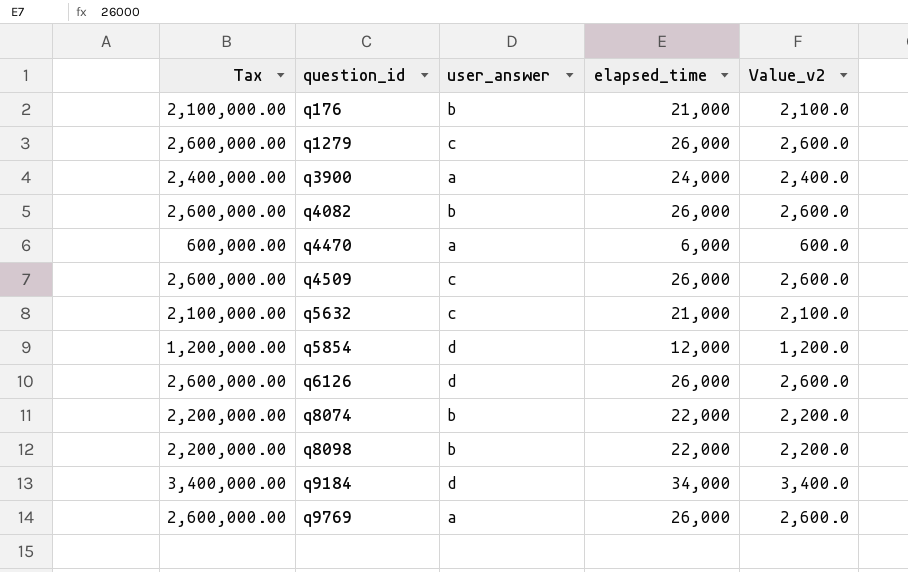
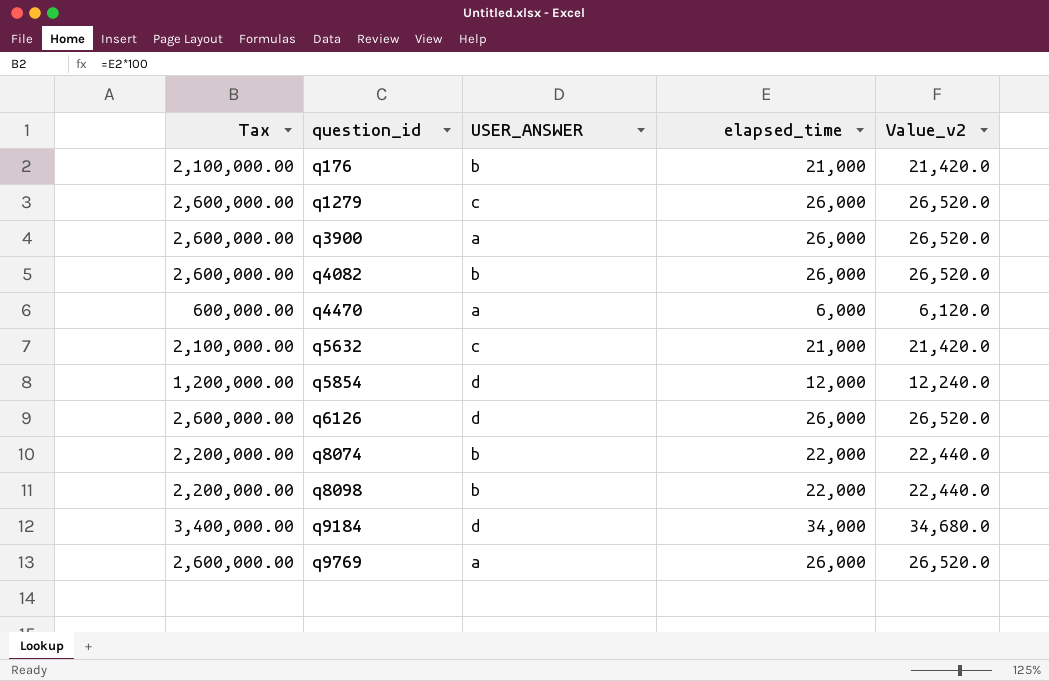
column name: user_answer -> USER_ANSWER
column Value_v2 | formula: [elapsed_time] * 0.1 -> [elapsed_time] * 1.02
row q4509: 2,600,000.00 | c | 26,000 | 2,600.0 -> none
q3900 | Tax: 2,400,000.00 -> 2,600,000.00
q3900 | elapsed_time: 24,000 -> 26,000

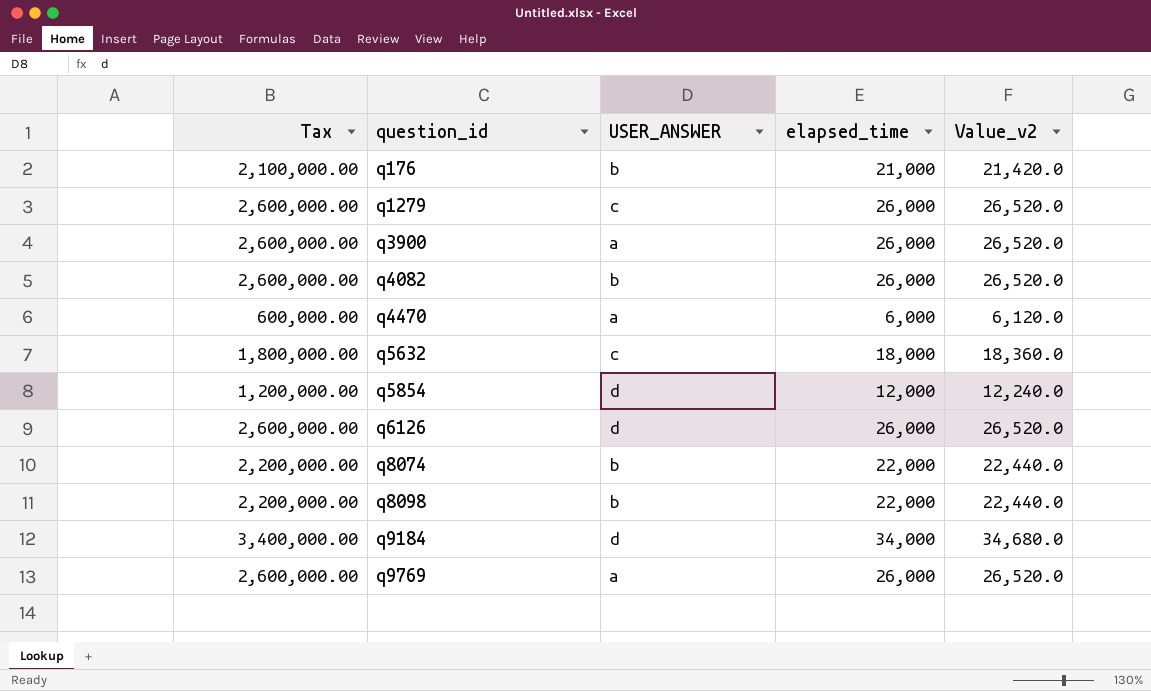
q5632 | Tax: 2,100,000.00 -> 1,800,000.00
q5632 | elapsed_time: 21,000 -> 18,000
q5632 | Value_v2: 21,420.0 -> 18,360.0

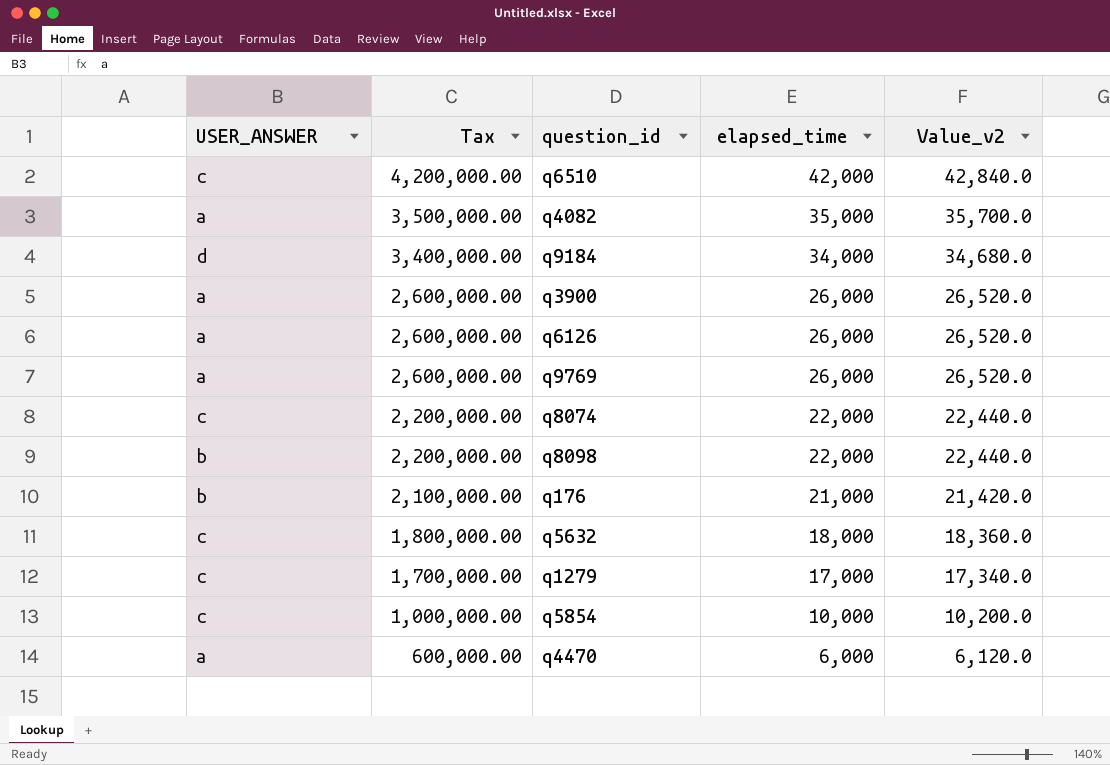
row order: question_id ascending -> Tax descending
column USER_ANSWER | position: 3 -> 1
row q6510: none -> c | 4,200,000.00 | 42,000 | 42,840.0
q4082 | USER_ANSWER: b -> a
q4082 | Tax: 2,600,000.00 -> 3,500,000.00
q4082 | elapsed_time: 26,000 -> 35,000
q4082 | Value_v2: 26,520.0 -> 35,700.0
q6126 | USER_ANSWER: d -> a
q8074 | USER_ANSWER: b -> c
q1279 | Tax: 2,600,000.00 -> 1,700,000.00
q1279 | elapsed_time: 26,000 -> 17,000
q1279 | Value_v2: 26,520.0 -> 17,340.0
q5854 | USER_ANSWER: d -> c
q5854 | Tax: 1,200,000.00 -> 1,000,000.00
q5854 | elapsed_time: 12,000 -> 10,000
q5854 | Value_v2: 12,240.0 -> 10,200.0

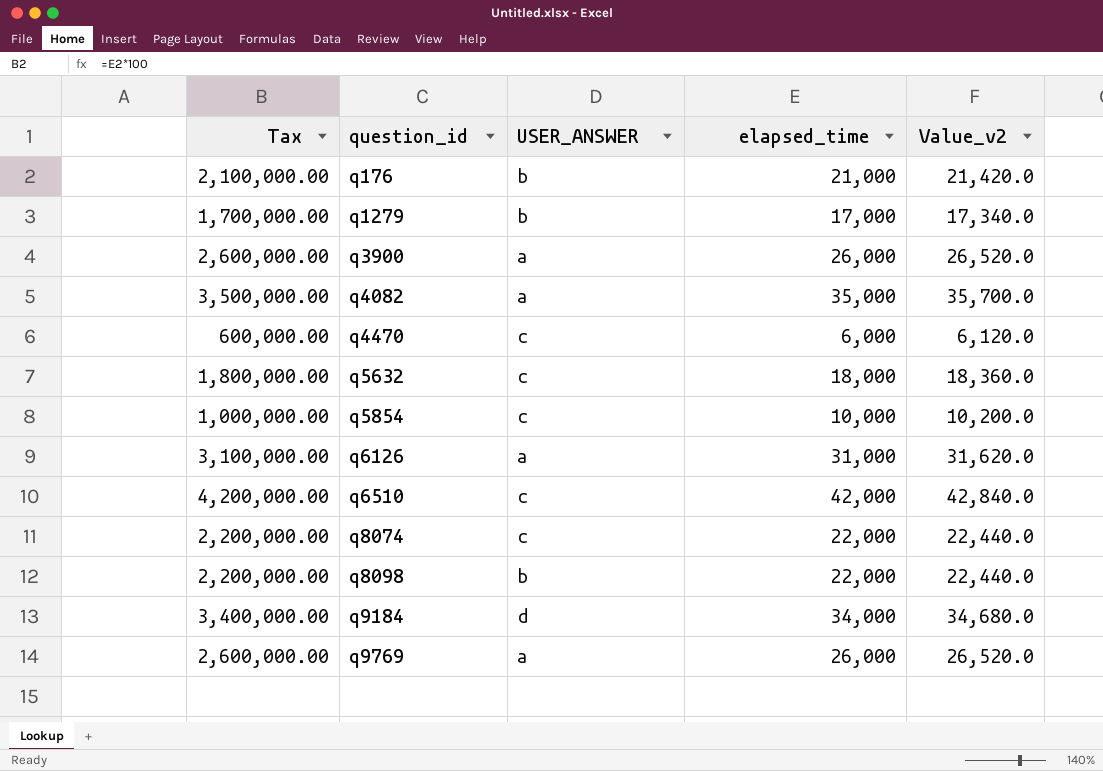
row order: Tax descending -> question_id ascending
column USER_ANSWER | position: 1 -> 3
q1279 | USER_ANSWER: c -> b
q4470 | USER_ANSWER: a -> c
q6126 | Tax: 2,600,000.00 -> 3,100,000.00
q6126 | elapsed_time: 26,000 -> 31,000
q6126 | Value_v2: 26,520.0 -> 31,620.0

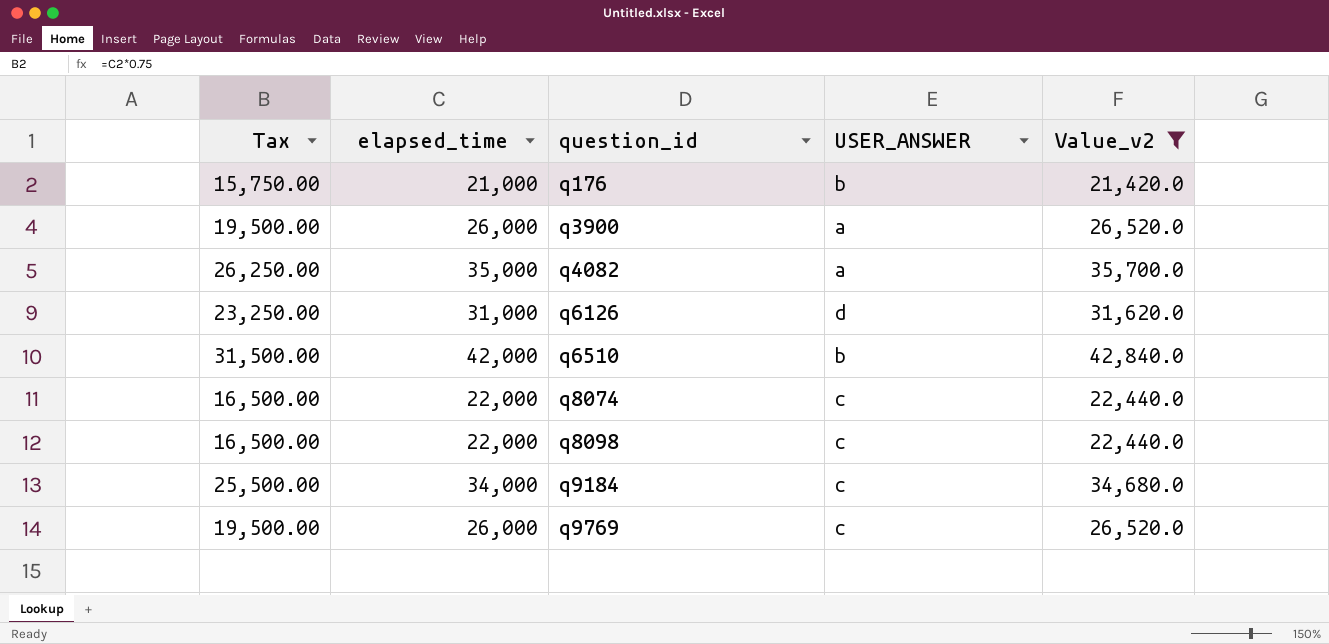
filter: none -> Value_v2 >= 21,420.0
column Tax | formula: [elapsed_time] * 100 -> [elapsed_time] * 0.75
column elapsed_time | position: 4 -> 2
q6126 | USER_ANSWER: a -> d
q6510 | USER_ANSWER: c -> b
q8098 | USER_ANSWER: b -> c
q9184 | USER_ANSWER: d -> c
q9769 | USER_ANSWER: a -> c

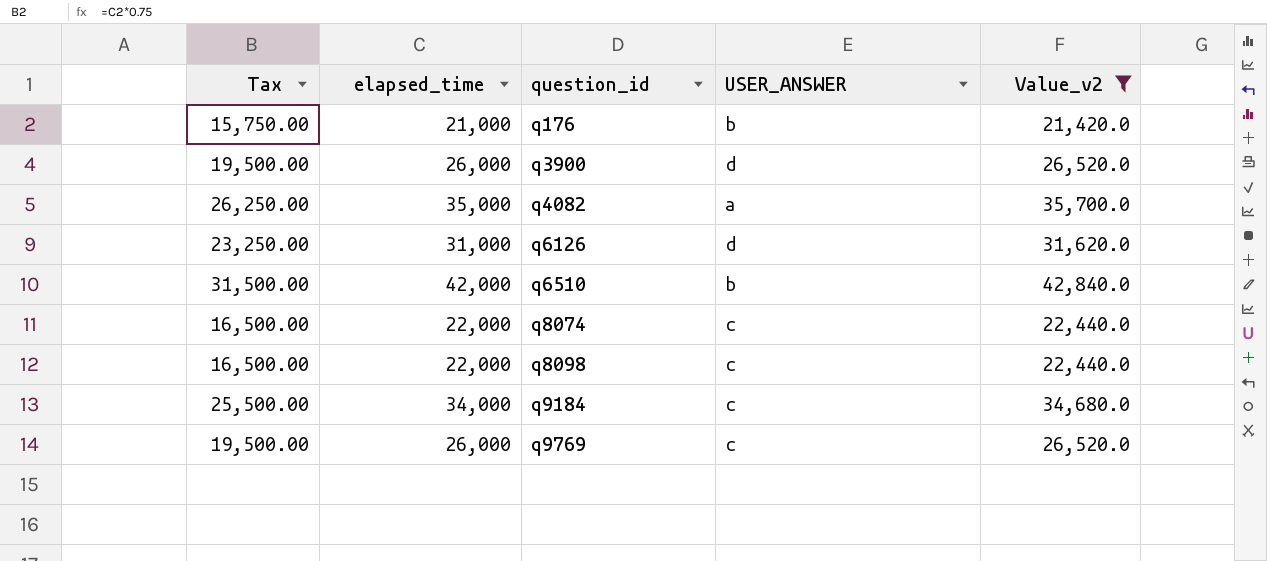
q3900 | USER_ANSWER: a -> d

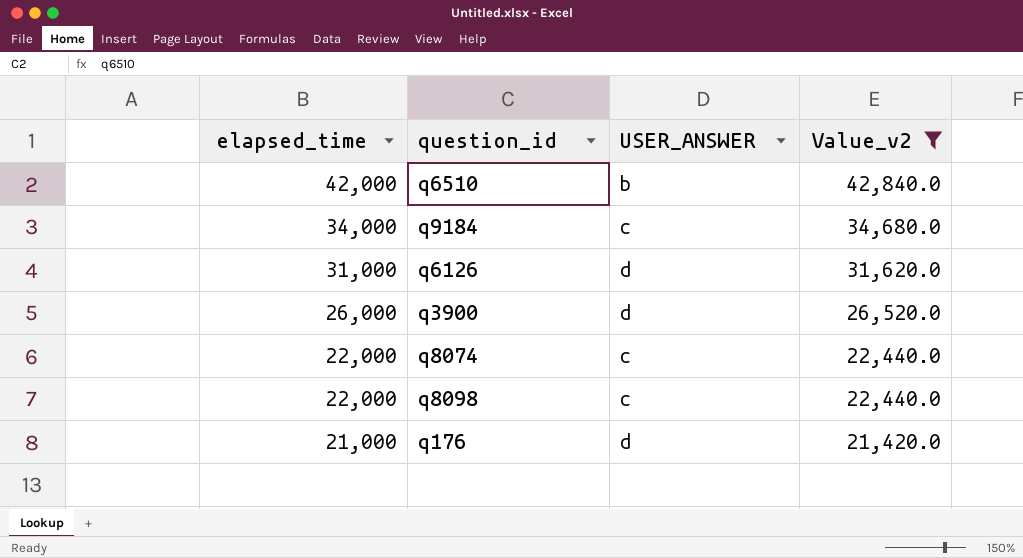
row order: question_id ascending -> elapsed_time descending
column Tax | formula: [elapsed_time] * 0.75 -> none
row q4082: 26,250.00 | 35,000 | a | 35,700.0 -> none
row q9769: 19,500.00 | 26,000 | c | 26,520.0 -> none
q176 | USER_ANSWER: b -> d

